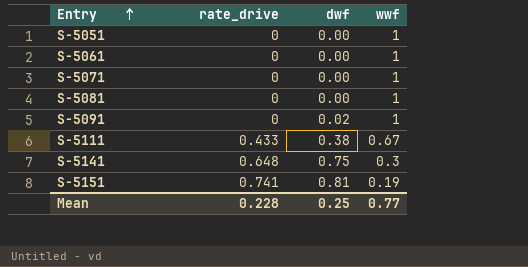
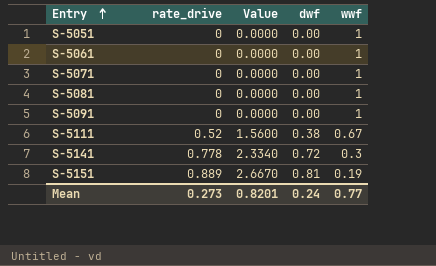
column Value | formula: none -> [rate_drive] * 3
S-5091 | dwf: 0.02 -> 0.00
S-5111 | rate_drive: 0.433 -> 0.52
S-5141 | rate_drive: 0.648 -> 0.778
S-5141 | dwf: 0.75 -> 0.72
S-5151 | rate_drive: 0.741 -> 0.889
Mean | rate_drive: 0.228 -> 0.273
Mean | dwf: 0.25 -> 0.24

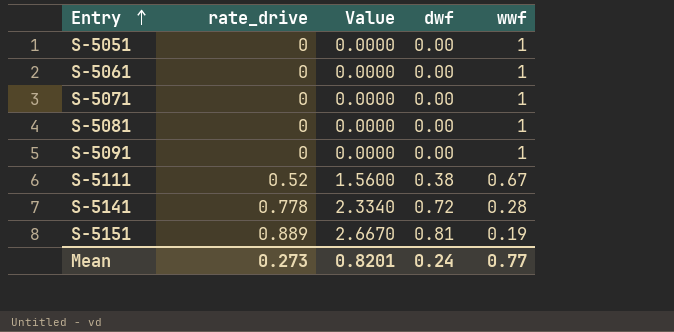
S-5141 | wwf: 0.3 -> 0.28

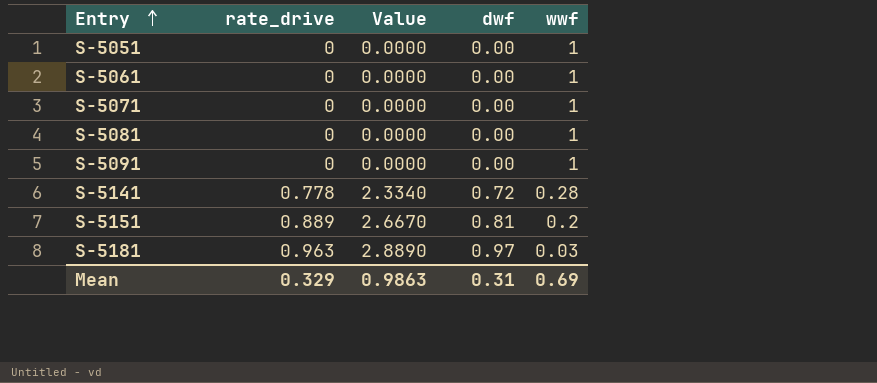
row S-5111: 0.52 | 1.5600 | 0.38 | 0.67 -> none
S-5151 | wwf: 0.19 -> 0.2
row S-5181: none -> 0.963 | 2.8890 | 0.97 | 0.03
Mean | rate_drive: 0.273 -> 0.329
Mean | Value: 0.8201 -> 0.9863
Mean | dwf: 0.24 -> 0.31
Mean | wwf: 0.77 -> 0.69

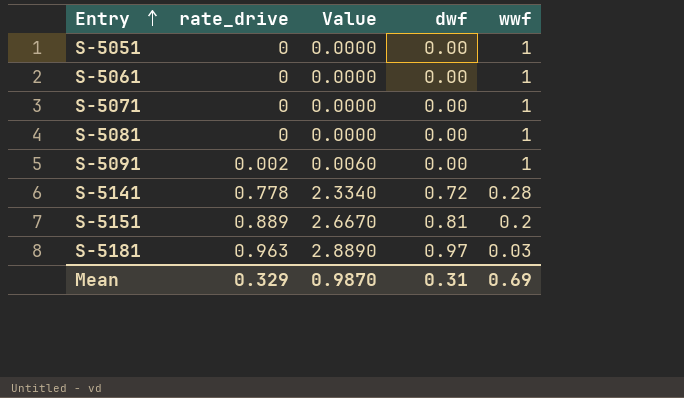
S-5091 | rate_drive: 0 -> 0.002
S-5091 | Value: 0.0000 -> 0.0060
Mean | Value: 0.9863 -> 0.9870

